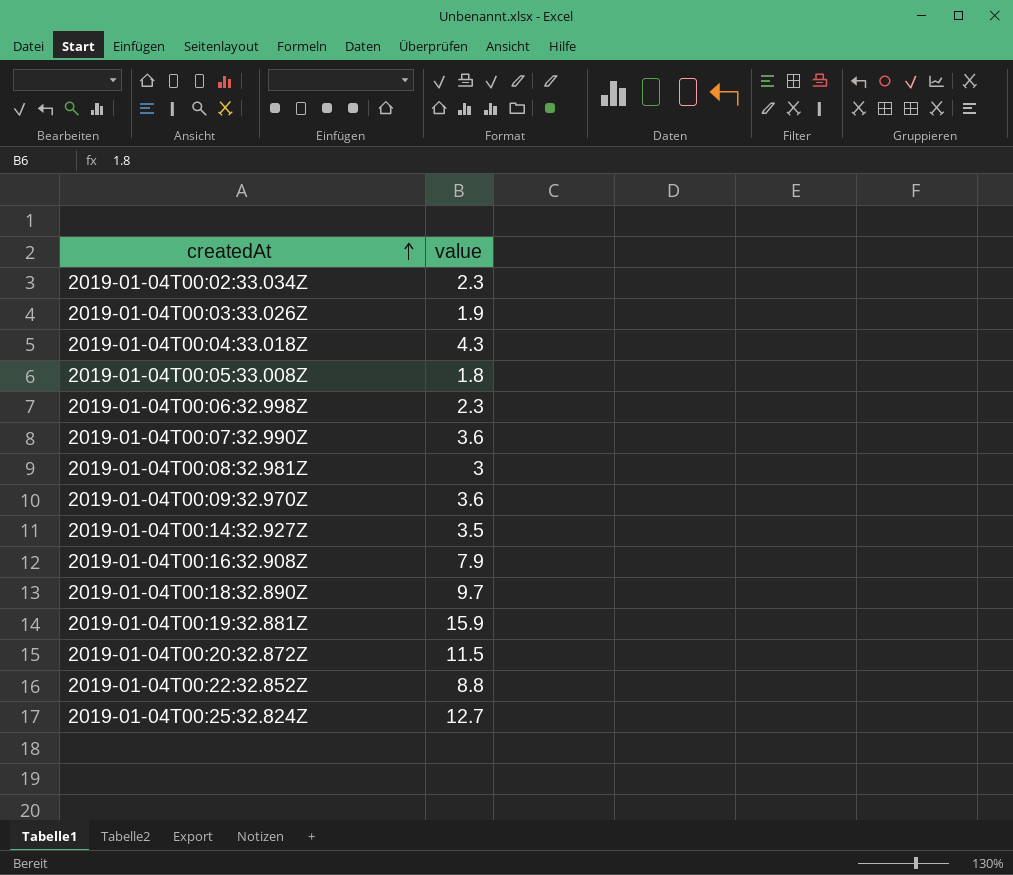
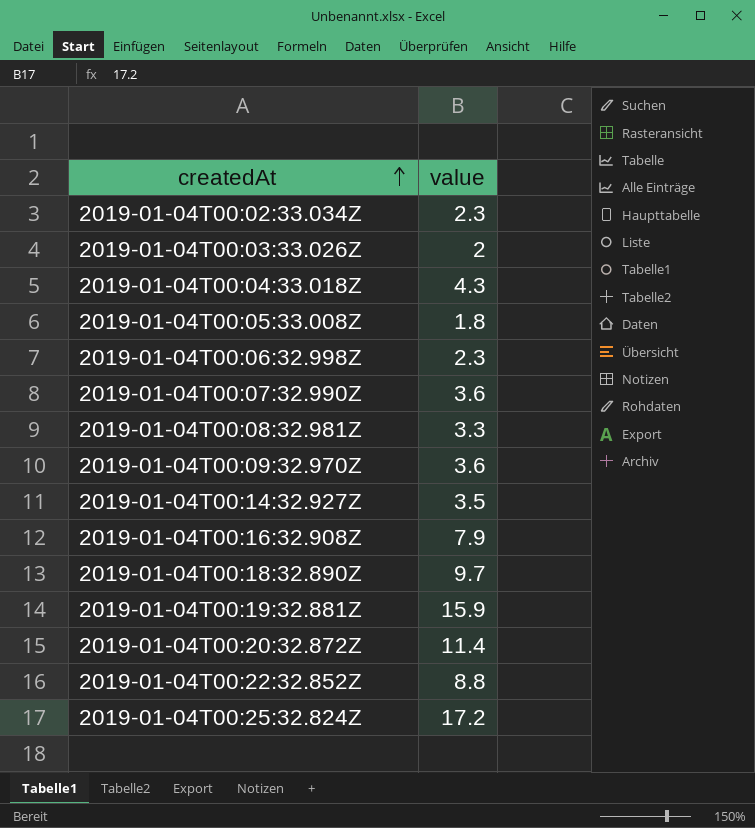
2019-01-04T00:03:33.026Z | value: 1.9 -> 2
2019-01-04T00:08:32.981Z | value: 3 -> 3.3
2019-01-04T00:20:32.872Z | value: 11.5 -> 11.4
2019-01-04T00:25:32.824Z | value: 12.7 -> 17.2

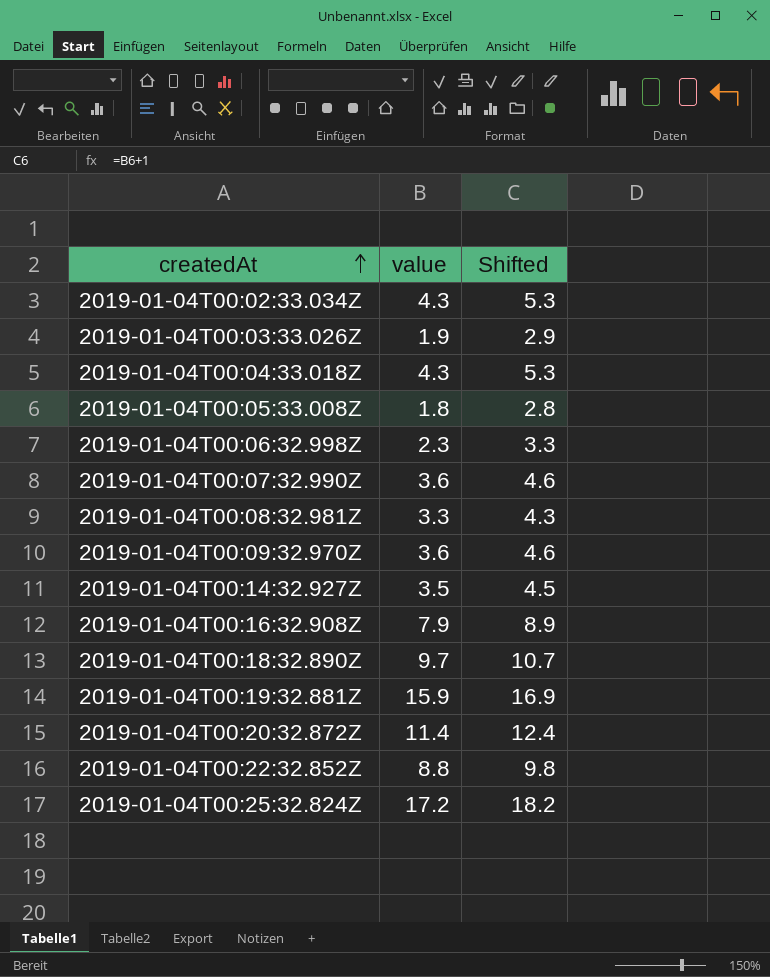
column Shifted | formula: none -> [value] + 1
2019-01-04T00:02:33.034Z | value: 2.3 -> 4.3
2019-01-04T00:03:33.026Z | value: 2 -> 1.9

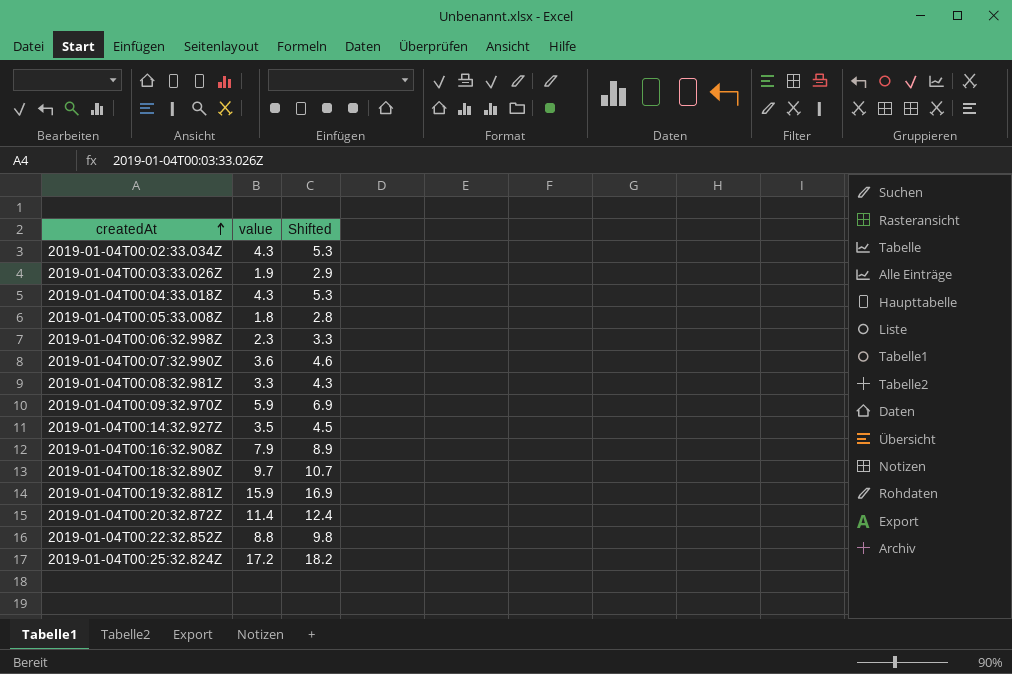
2019-01-04T00:09:32.970Z | value: 3.6 -> 5.9
2019-01-04T00:09:32.970Z | Shifted: 4.6 -> 6.9

